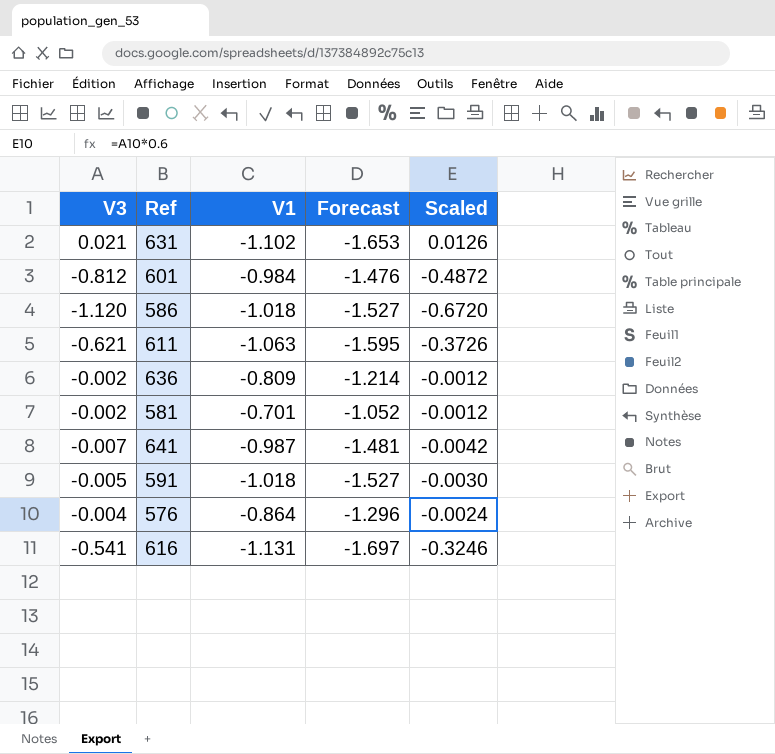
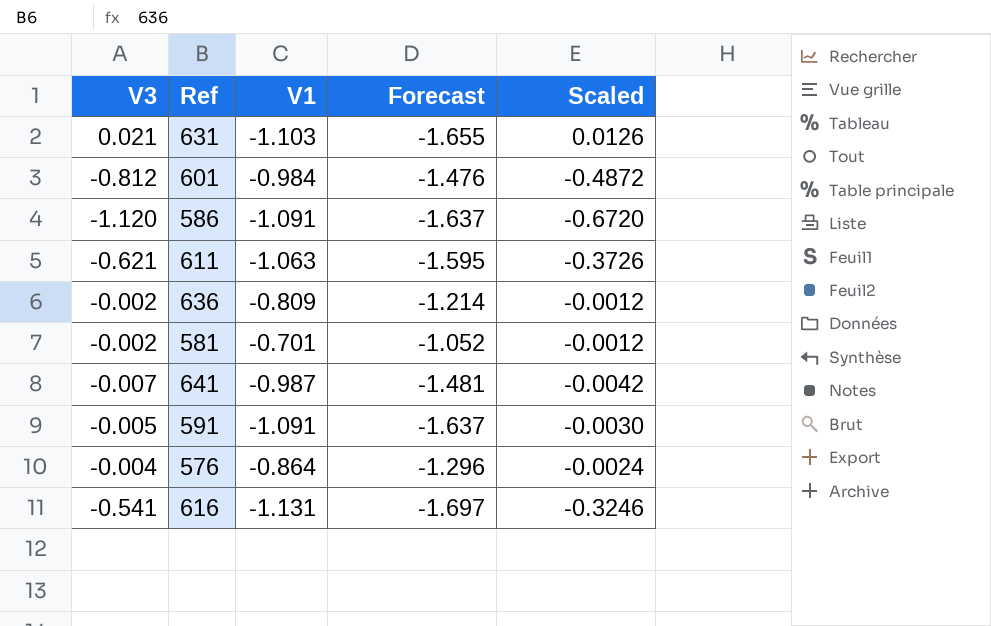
631 | V1: -1.102 -> -1.103
631 | Forecast: -1.653 -> -1.655
586 | V1: -1.018 -> -1.091
586 | Forecast: -1.527 -> -1.637
591 | V1: -1.018 -> -1.091
591 | Forecast: -1.527 -> -1.637

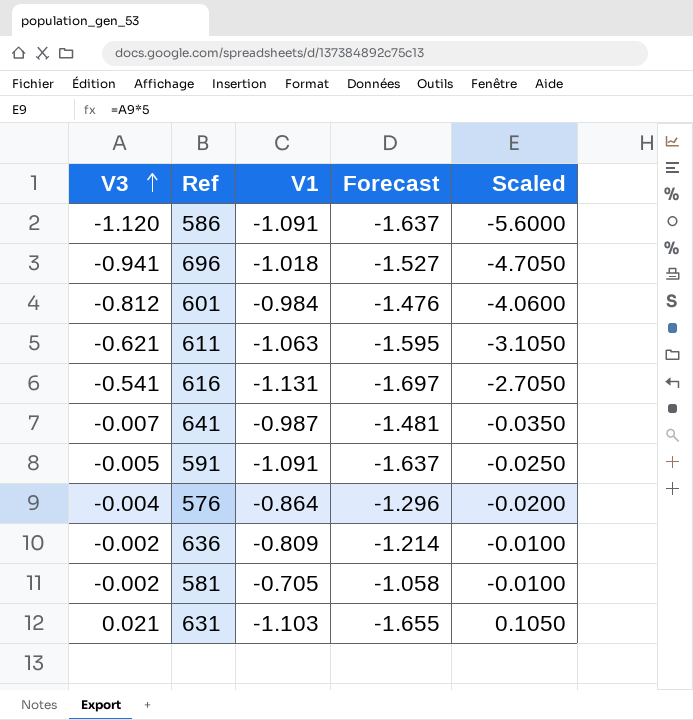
row order: none -> V3 ascending
column Scaled | formula: [V3] * 0.6 -> [V3] * 5
row 696: none -> -0.941 | -1.018 | -1.527 | -4.7050
581 | V1: -0.701 -> -0.705
581 | Forecast: -1.052 -> -1.058

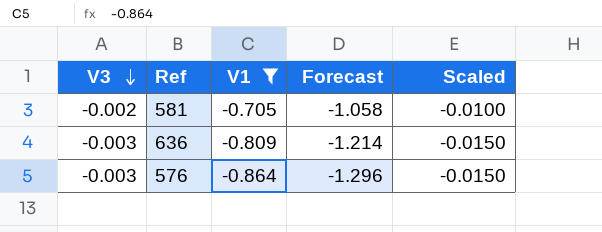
filter: none -> V1 >= -0.864
row order: V3 ascending -> V3 descending
636 | V3: -0.002 -> -0.003
636 | Scaled: -0.0100 -> -0.0150
576 | V3: -0.004 -> -0.003
576 | Scaled: -0.0200 -> -0.0150

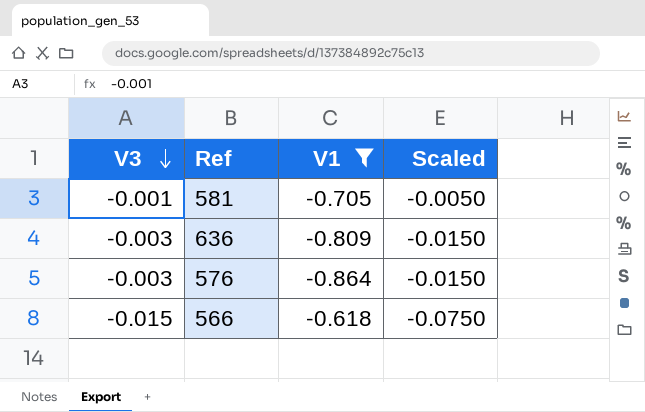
column Forecast | formula: [V1] * 1.5 -> none
581 | V3: -0.002 -> -0.001
581 | Scaled: -0.0100 -> -0.0050
row 566: none -> -0.015 | -0.618 | -0.0750

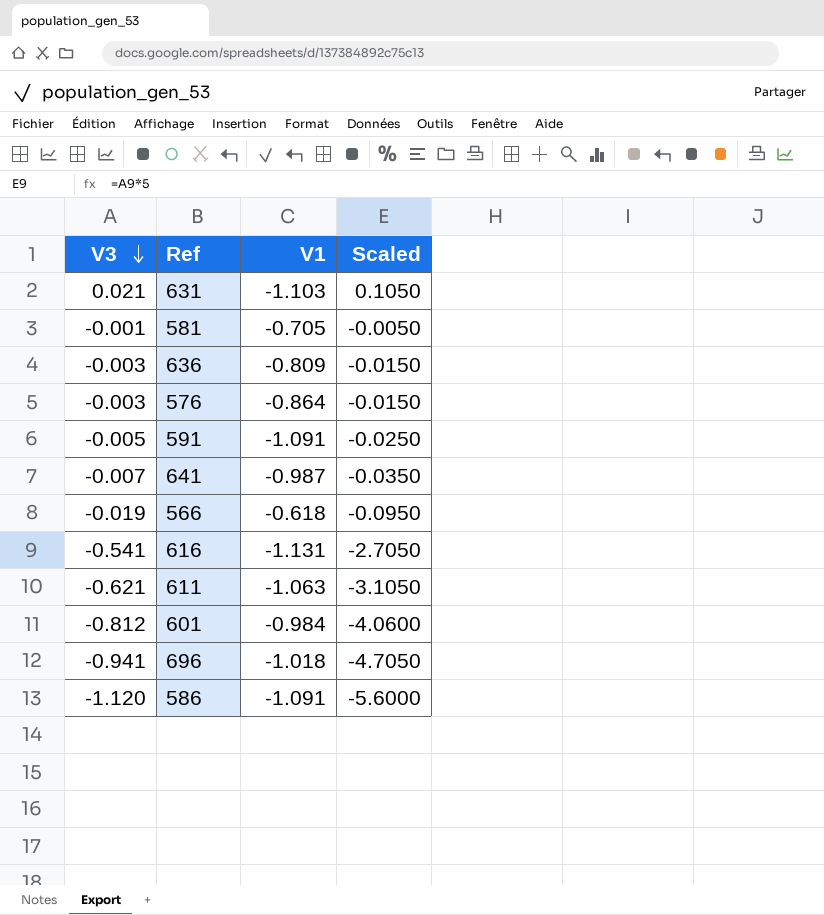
filter: V1 >= -0.864 -> none
566 | V3: -0.015 -> -0.019
566 | Scaled: -0.0750 -> -0.0950

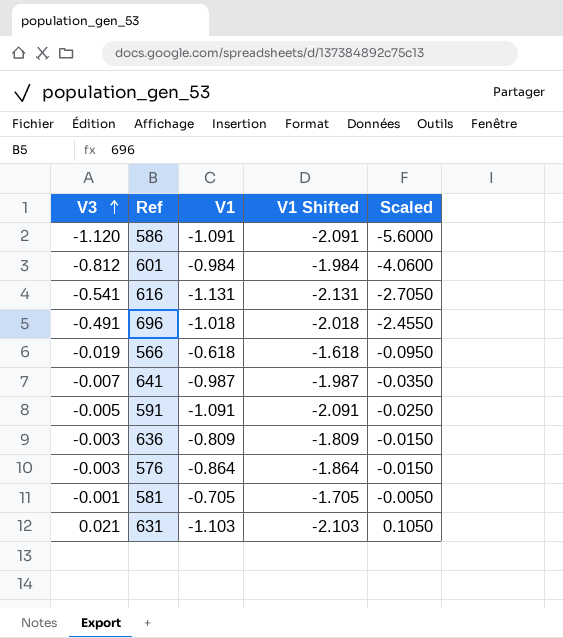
row order: V3 descending -> V3 ascending
column V1 Shifted | formula: none -> [V1] - 1
row 611: -0.621 | -1.063 | -3.1050 -> none
696 | V3: -0.941 -> -0.491
696 | Scaled: -4.7050 -> -2.4550

